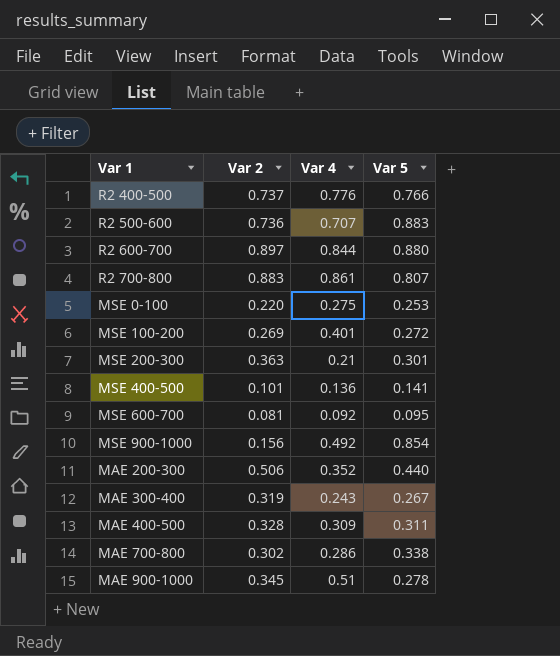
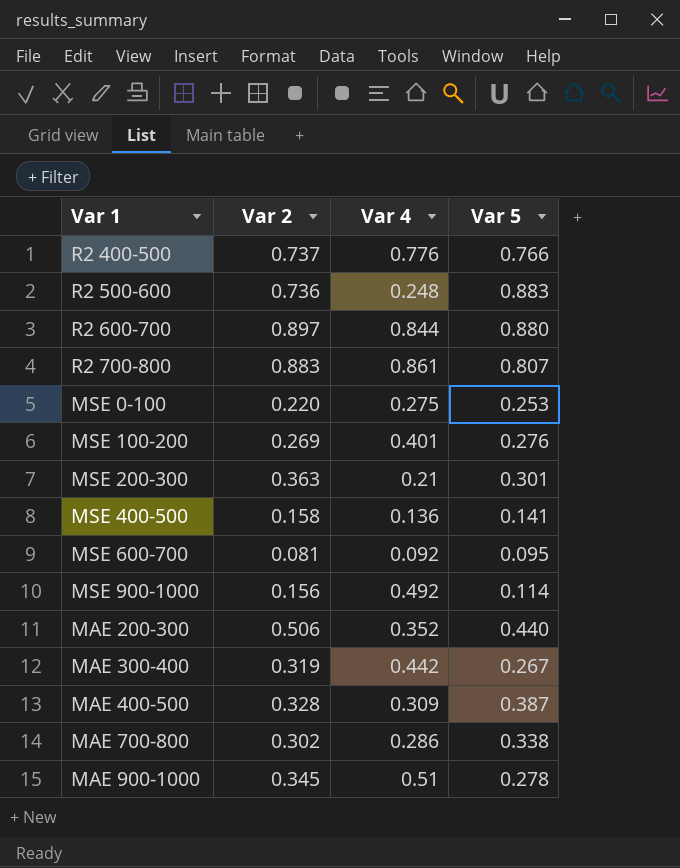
R2 500-600 | Var 4: 0.707 -> 0.248
MSE 100-200 | Var 5: 0.272 -> 0.276
MSE 400-500 | Var 2: 0.101 -> 0.158
MSE 900-1000 | Var 5: 0.854 -> 0.114
MAE 300-400 | Var 4: 0.243 -> 0.442
MAE 400-500 | Var 5: 0.311 -> 0.387

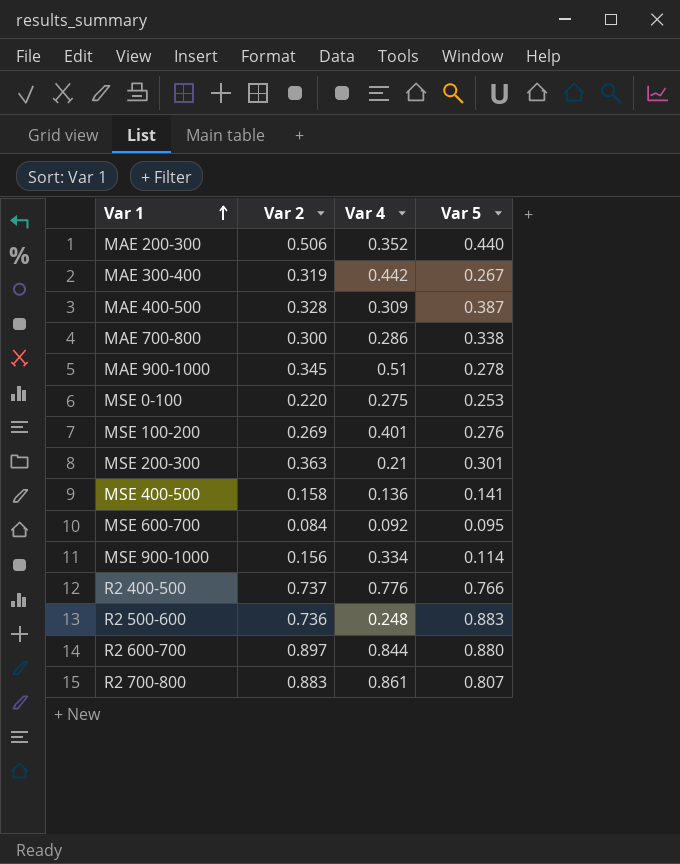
row order: none -> Var 1 ascending
MAE 700-800 | Var 2: 0.302 -> 0.300
MSE 600-700 | Var 2: 0.081 -> 0.084
MSE 900-1000 | Var 4: 0.492 -> 0.334

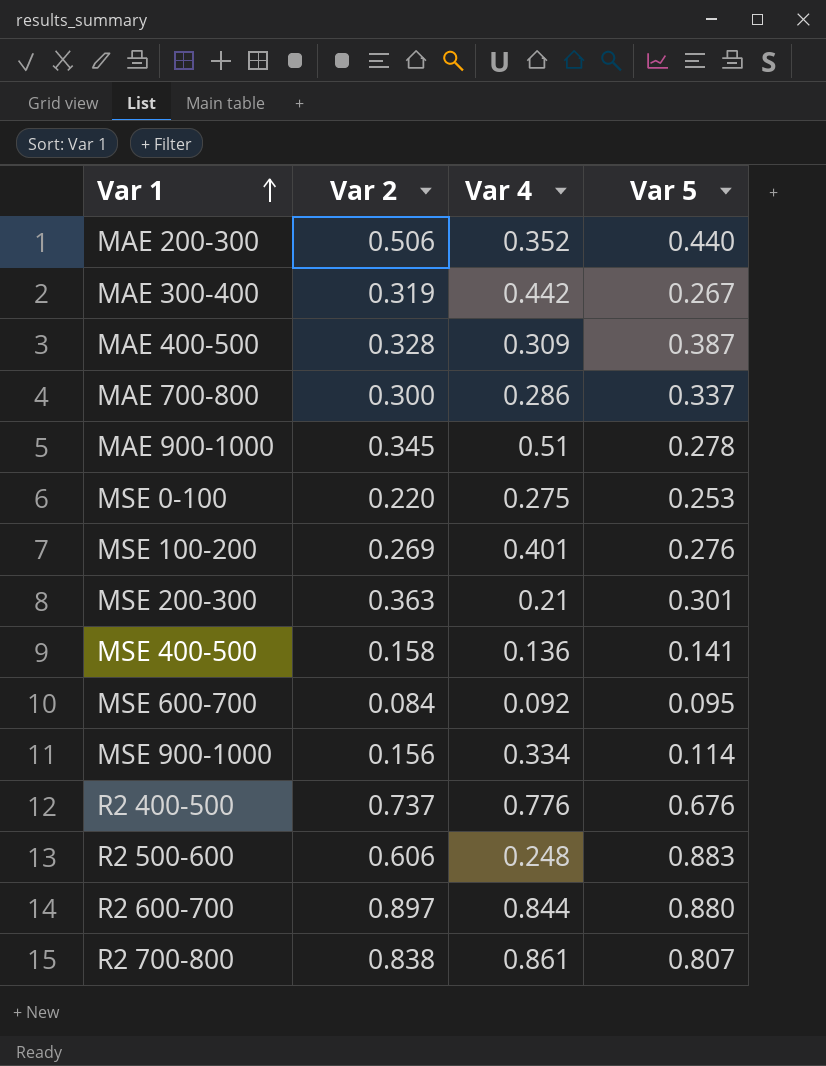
MAE 700-800 | Var 5: 0.338 -> 0.337
R2 400-500 | Var 5: 0.766 -> 0.676
R2 500-600 | Var 2: 0.736 -> 0.606
R2 700-800 | Var 2: 0.883 -> 0.838

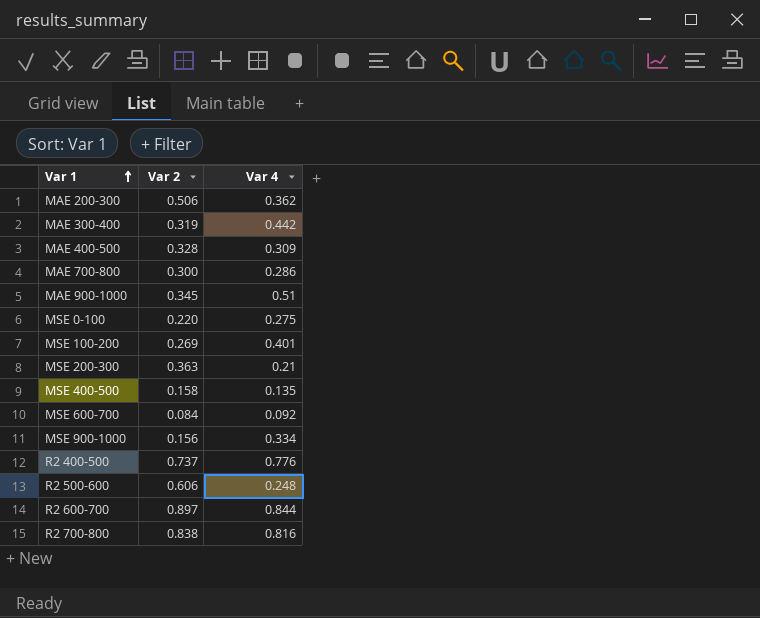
column Var 5 | position: 4 -> none
MAE 200-300 | Var 4: 0.352 -> 0.362
MSE 400-500 | Var 4: 0.136 -> 0.135
R2 700-800 | Var 4: 0.861 -> 0.816

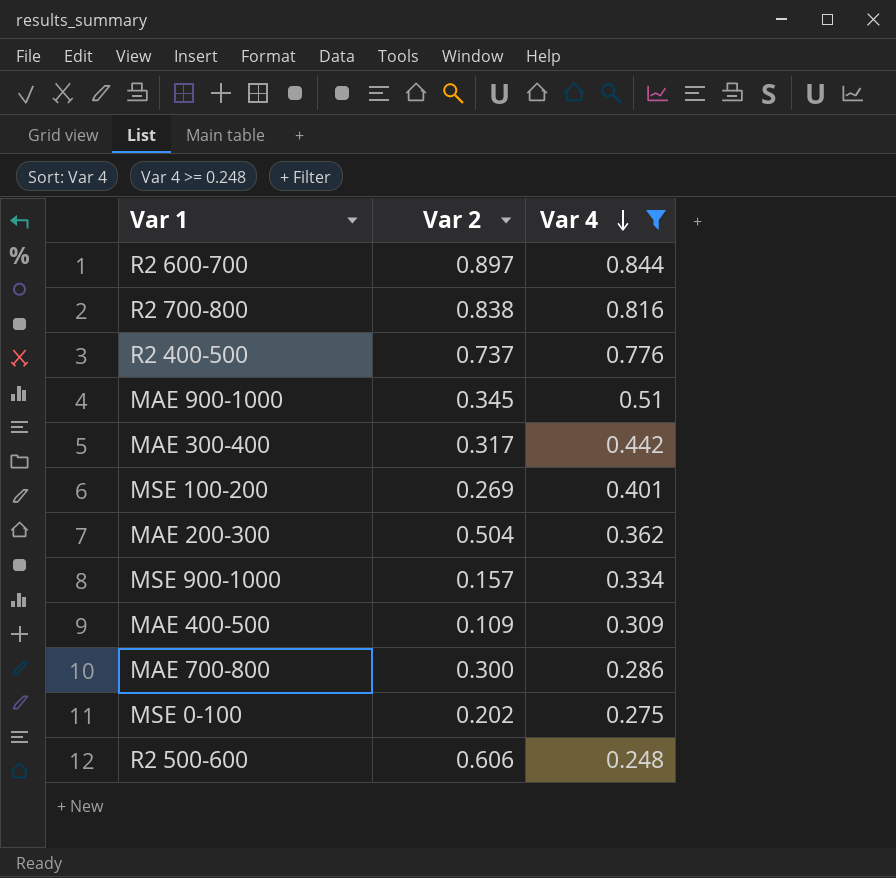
filter: none -> Var 4 >= 0.248
row order: Var 1 ascending -> Var 4 descending
MAE 300-400 | Var 2: 0.319 -> 0.317
MAE 200-300 | Var 2: 0.506 -> 0.504
MSE 900-1000 | Var 2: 0.156 -> 0.157
MAE 400-500 | Var 2: 0.328 -> 0.109
MSE 0-100 | Var 2: 0.220 -> 0.202

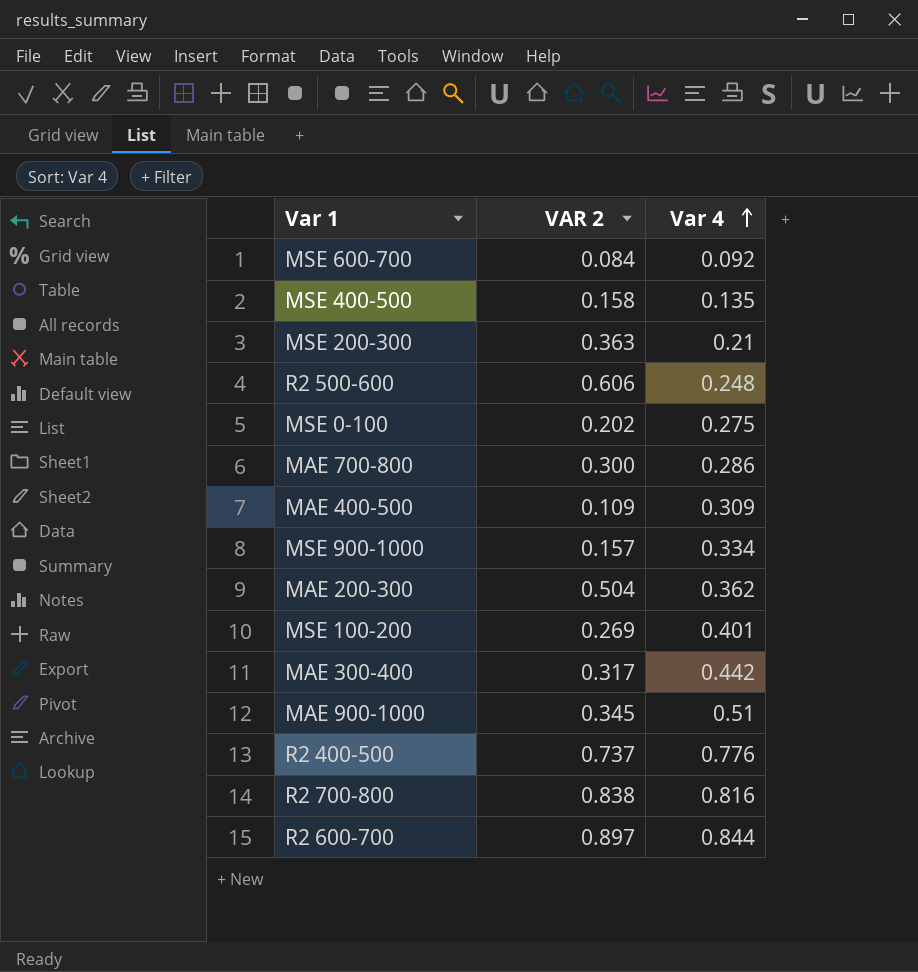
filter: Var 4 >= 0.248 -> none
row order: Var 4 descending -> Var 4 ascending
column name: Var 2 -> VAR 2

